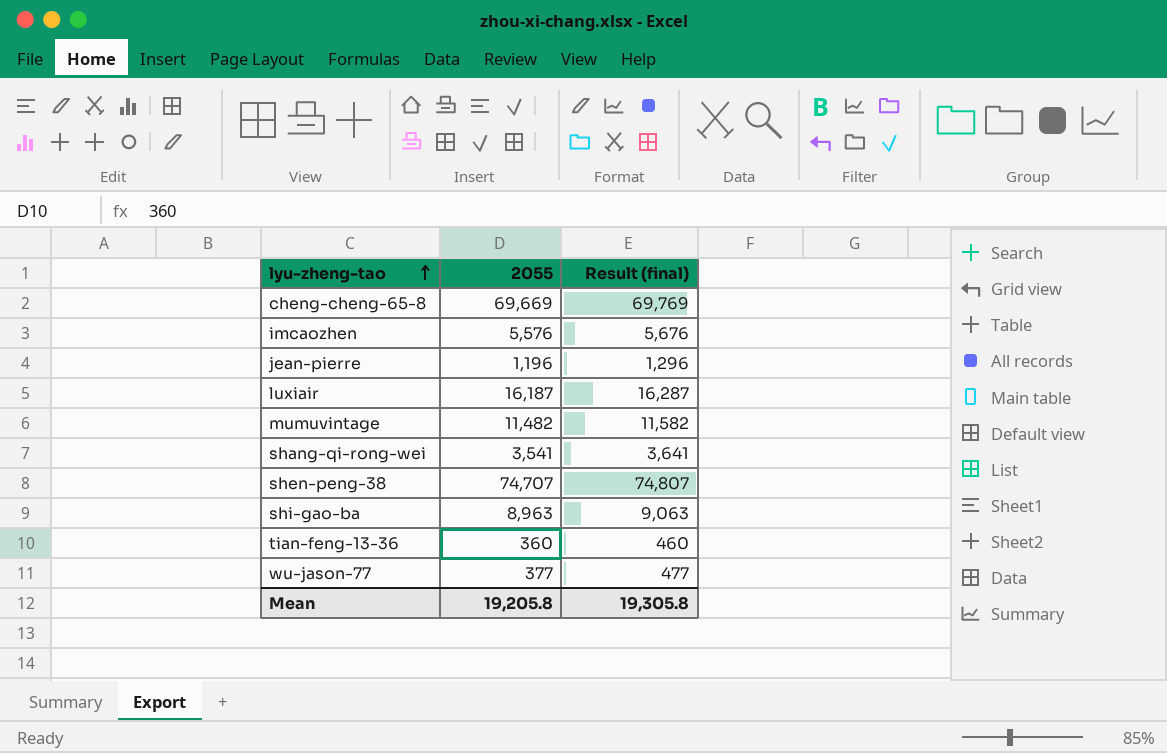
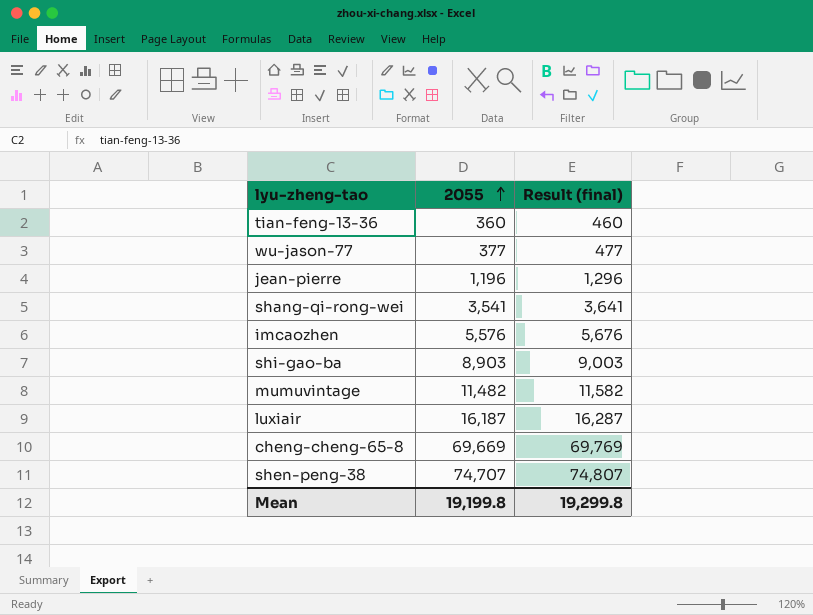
row order: lyu-zheng-tao ascending -> 2055 ascending
shi-gao-ba | 2055: 8,963 -> 8,903
shi-gao-ba | Result (final): 9,063 -> 9,003
Mean | 2055: 19,205.8 -> 19,199.8
Mean | Result (final): 19,305.8 -> 19,299.8

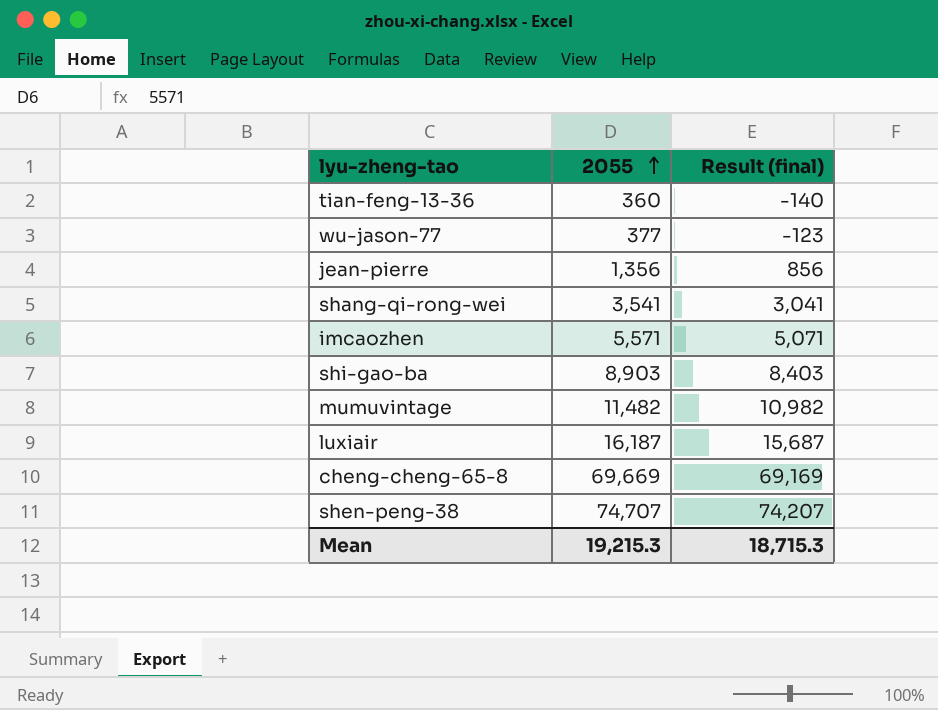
column Result (final) | formula: [2055] + 100 -> [2055] - 500
jean-pierre | 2055: 1,196 -> 1,356
imcaozhen | 2055: 5,576 -> 5,571
Mean | 2055: 19,199.8 -> 19,215.3
Mean | Result (final): 19,299.8 -> 18,715.3

